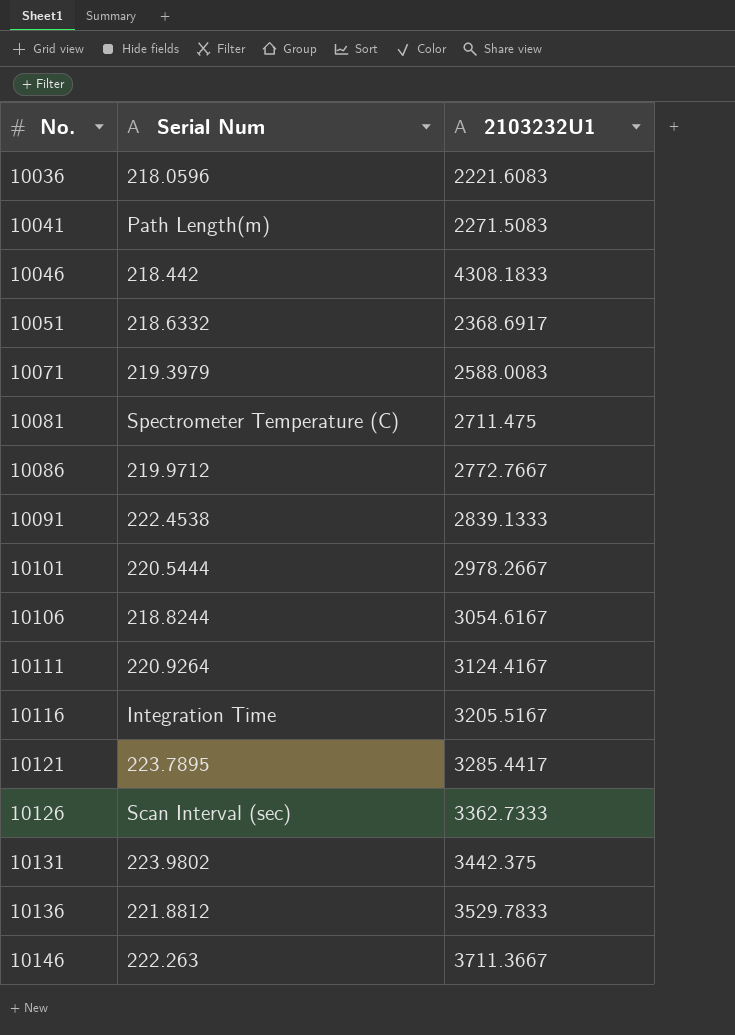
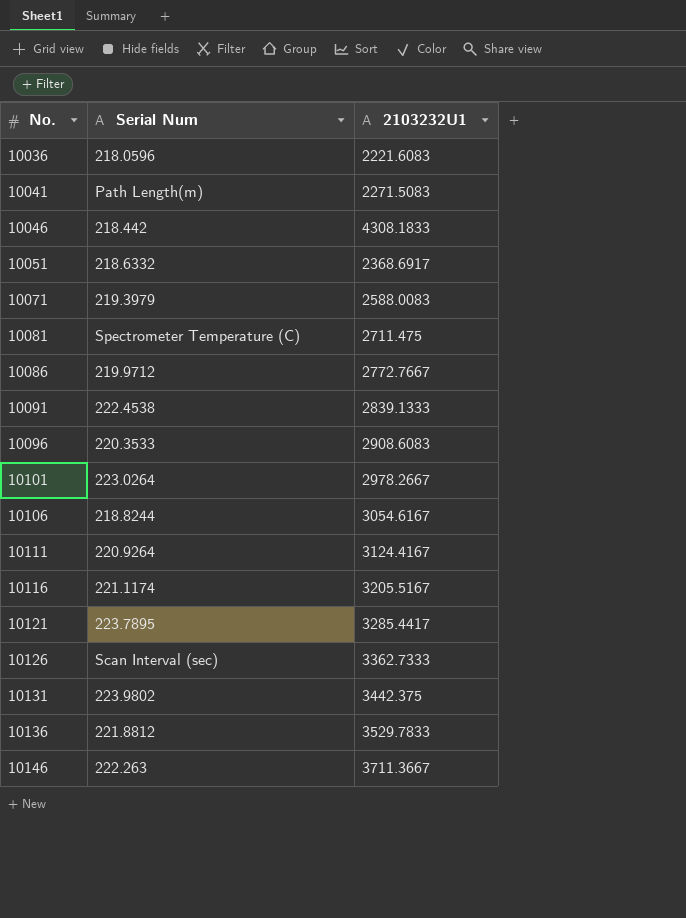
row 10096: none -> 220.3533 | 2908.6083
10101 | Serial Num: 220.5444 -> 223.0264
10116 | Serial Num: Integration Time -> 221.1174

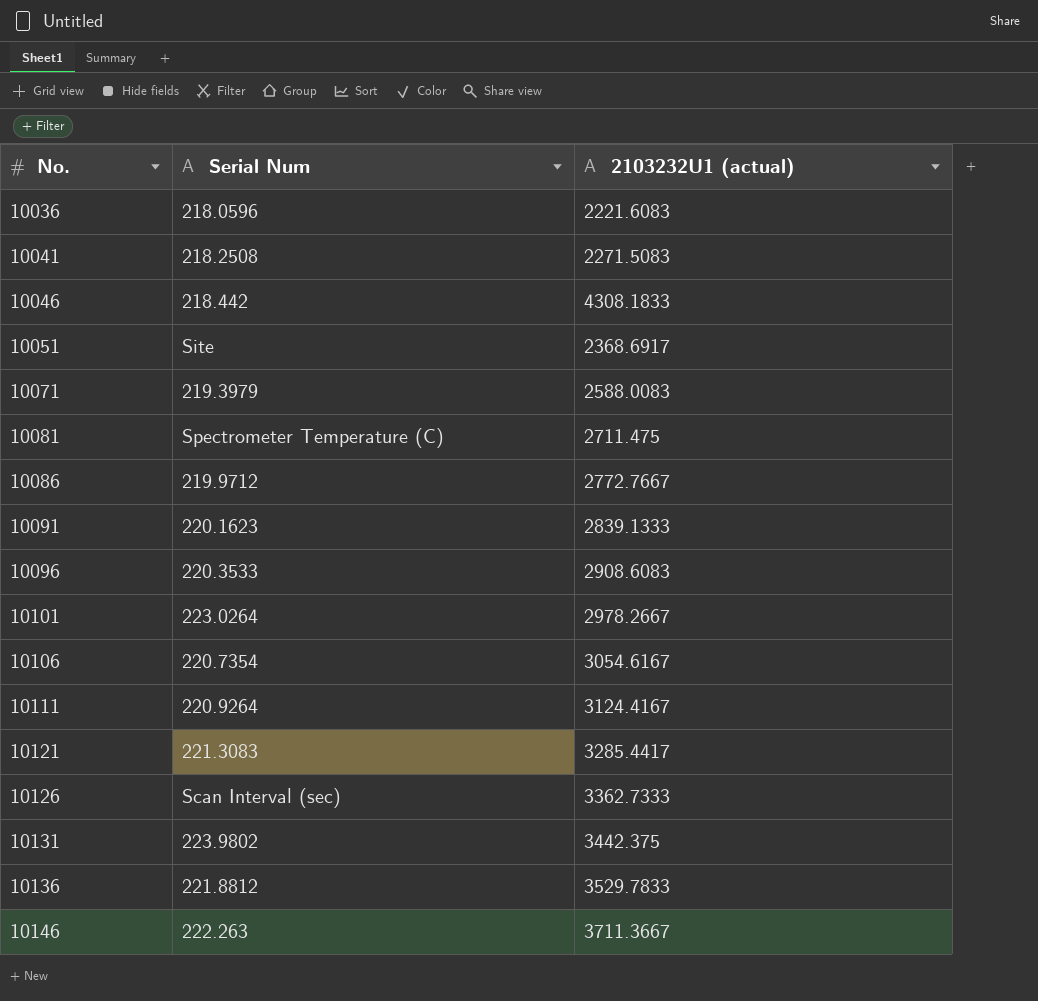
column name: 2103232U1 -> 2103232U1 (actual)
row 10116: 221.1174 | 3205.5167 -> none
10041 | Serial Num: Path Length(m) -> 218.2508
10051 | Serial Num: 218.6332 -> Site
10091 | Serial Num: 222.4538 -> 220.1623
10106 | Serial Num: 218.8244 -> 220.7354
10121 | Serial Num: 223.7895 -> 221.3083

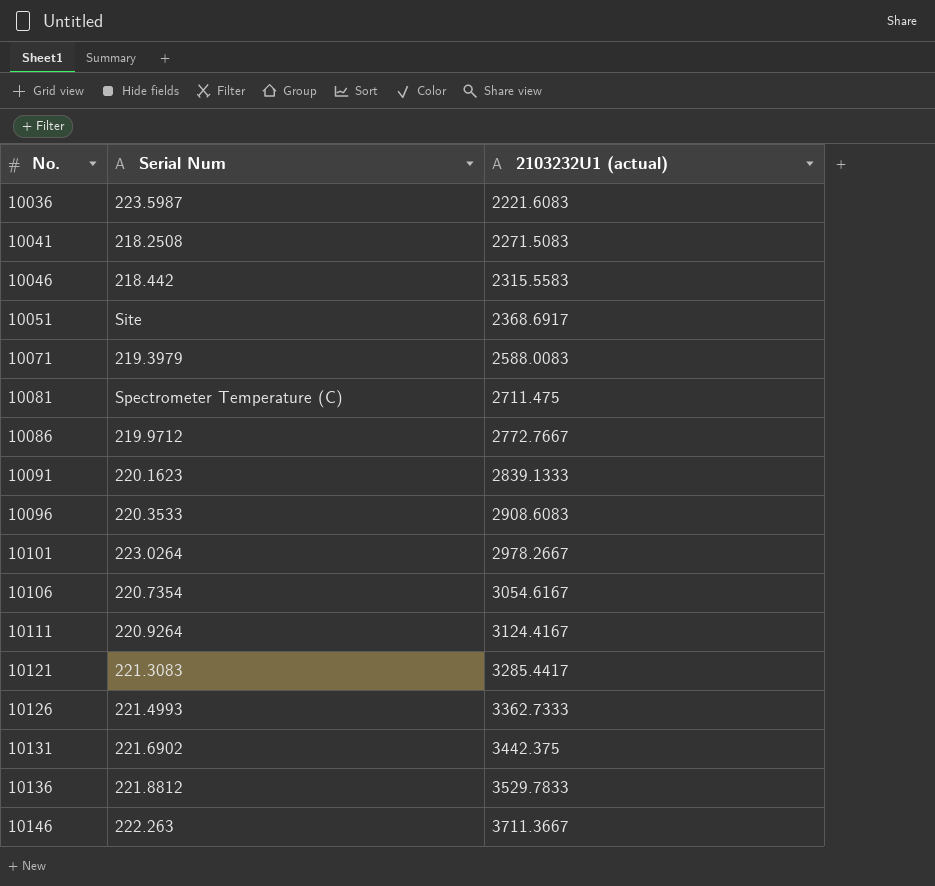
10036 | Serial Num: 218.0596 -> 223.5987
10046 | 2103232U1 (actual): 4308.1833 -> 2315.5583
10126 | Serial Num: Scan Interval (sec) -> 221.4993
10131 | Serial Num: 223.9802 -> 221.6902

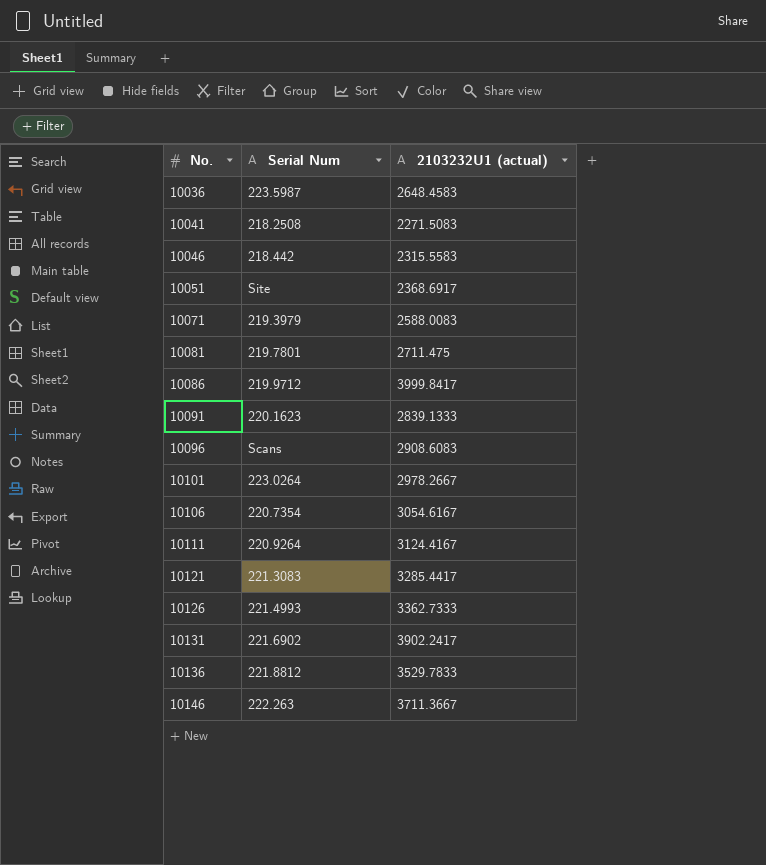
10036 | 2103232U1 (actual): 2221.6083 -> 2648.4583
10081 | Serial Num: Spectrometer Temperature (C) -> 219.7801
10086 | 2103232U1 (actual): 2772.7667 -> 3999.8417
10096 | Serial Num: 220.3533 -> Scans
10131 | 2103232U1 (actual): 3442.375 -> 3902.2417

